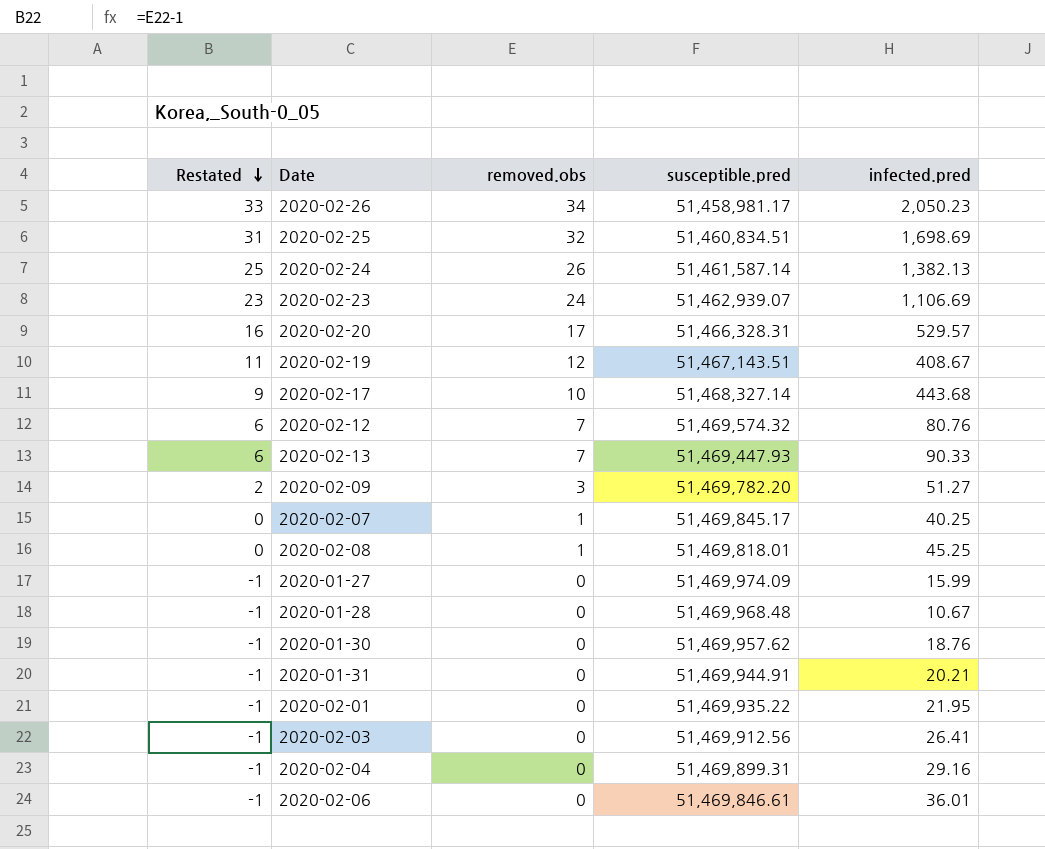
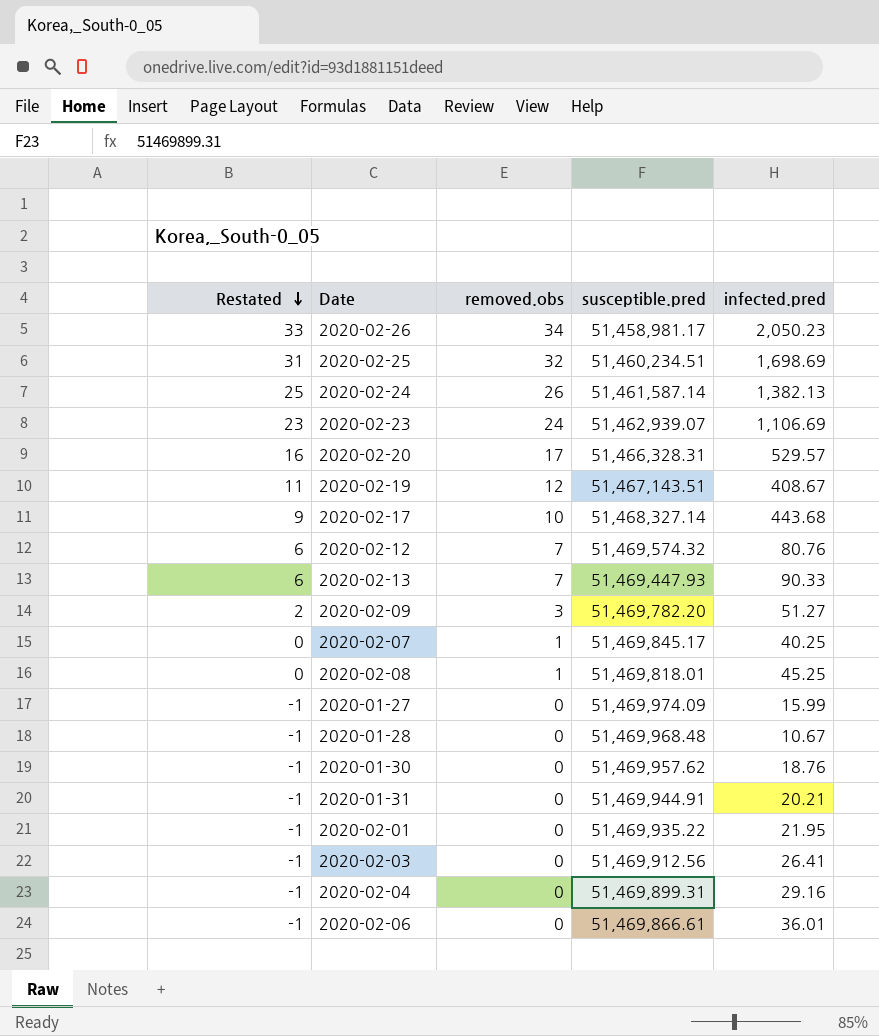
2020-02-25 | susceptible.pred: 51,460,834.51 -> 51,460,234.51
2020-02-06 | susceptible.pred: 51,469,846.61 -> 51,469,866.61

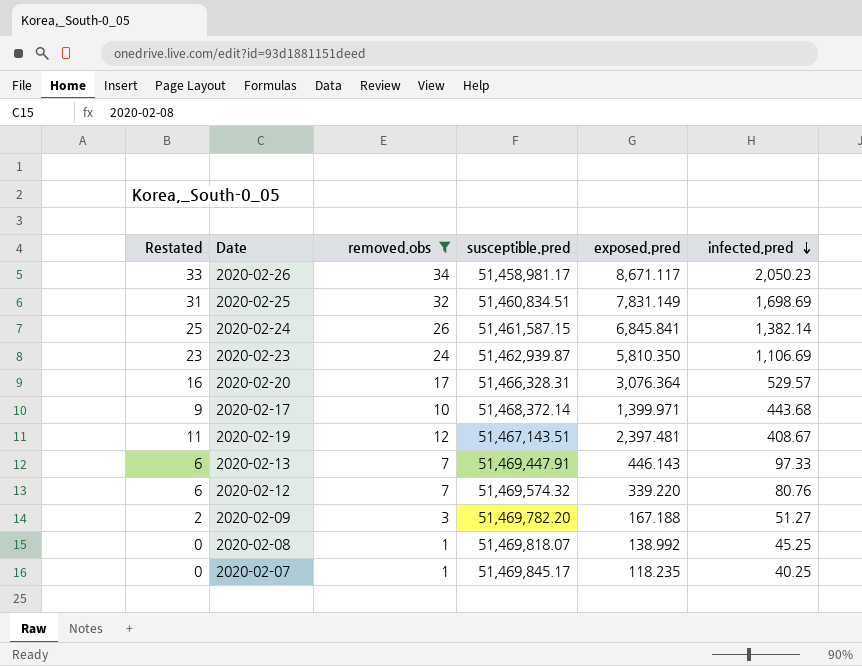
filter: none -> removed.obs != 0
row order: Restated descending -> infected.pred descending
column exposed.pred | position: none -> 5
2020-02-25 | susceptible.pred: 51,460,234.51 -> 51,460,834.51
2020-02-24 | susceptible.pred: 51,461,587.14 -> 51,461,587.15
2020-02-24 | infected.pred: 1,382.13 -> 1,382.14
2020-02-23 | susceptible.pred: 51,462,939.07 -> 51,462,939.87
2020-02-17 | susceptible.pred: 51,468,327.14 -> 51,468,372.14
2020-02-13 | susceptible.pred: 51,469,447.93 -> 51,469,447.91
2020-02-13 | infected.pred: 90.33 -> 97.33
2020-02-08 | susceptible.pred: 51,469,818.01 -> 51,469,818.07

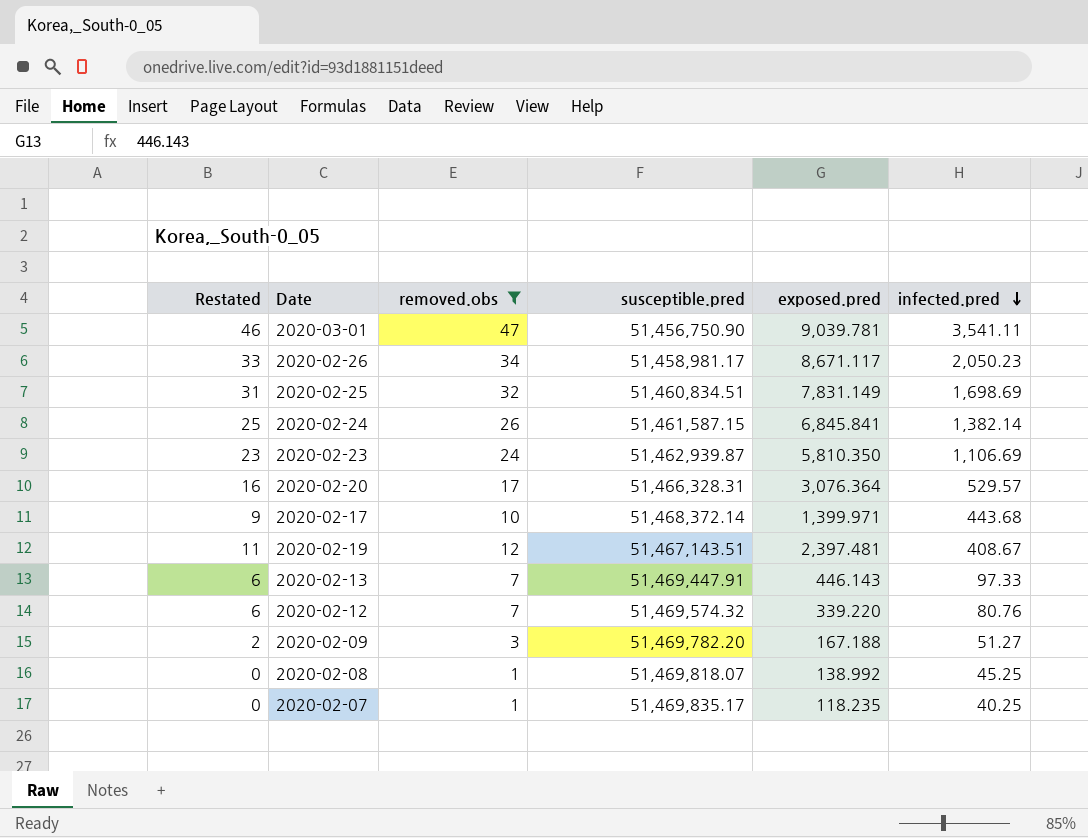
row 2020-03-01: none -> 46 | 47 | 51,456,750.90 | 9,039.781 | 3,541.11
2020-02-07 | susceptible.pred: 51,469,845.17 -> 51,469,835.17

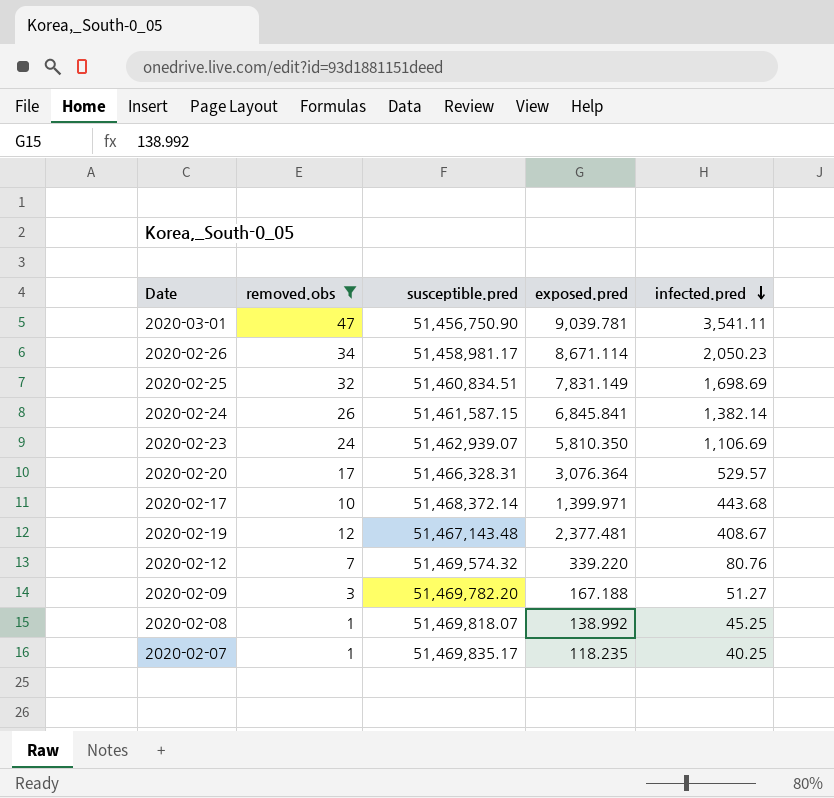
column Restated | formula: [removed.obs] - 1 -> none
row 2020-02-13: 6 | 7 | 51,469,447.91 | 446.143 | 97.33 -> none
2020-02-26 | exposed.pred: 8,671.117 -> 8,671.114
2020-02-23 | susceptible.pred: 51,462,939.87 -> 51,462,939.07
2020-02-19 | susceptible.pred: 51,467,143.51 -> 51,467,143.48
2020-02-19 | exposed.pred: 2,397.481 -> 2,377.481

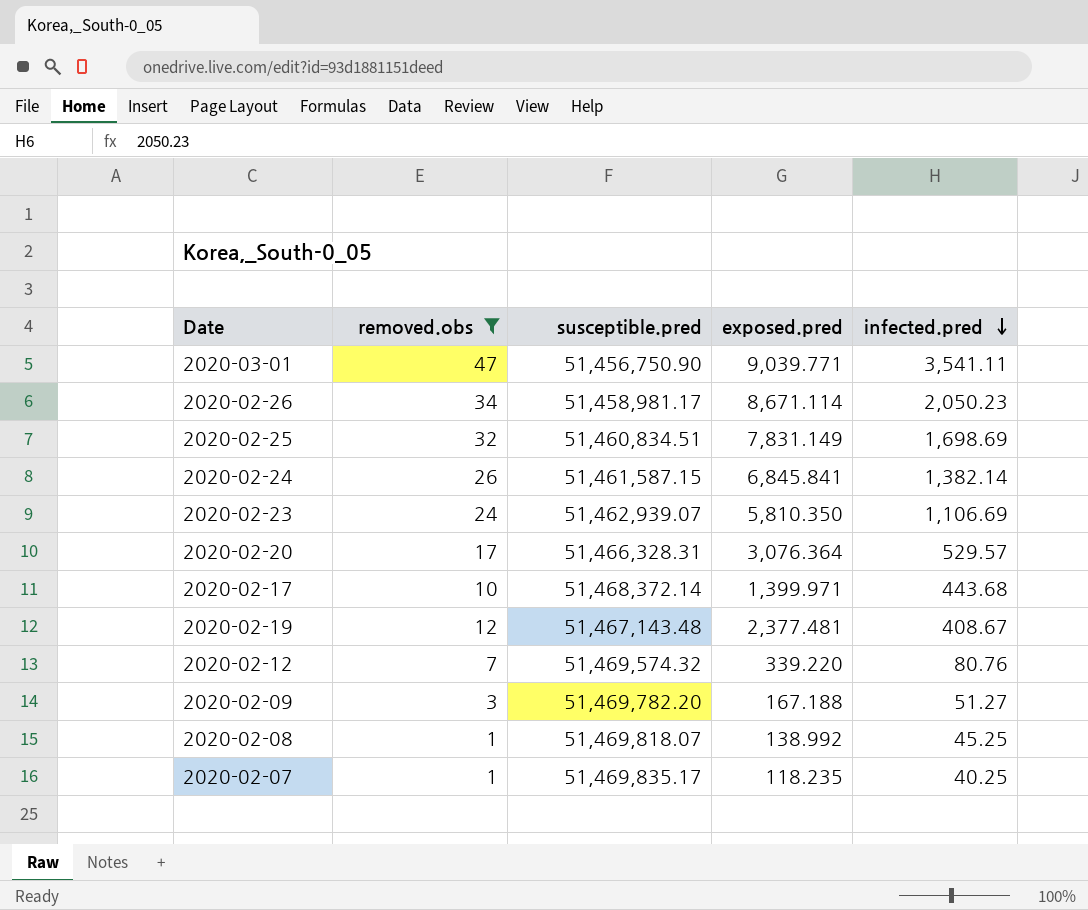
2020-03-01 | exposed.pred: 9,039.781 -> 9,039.771

